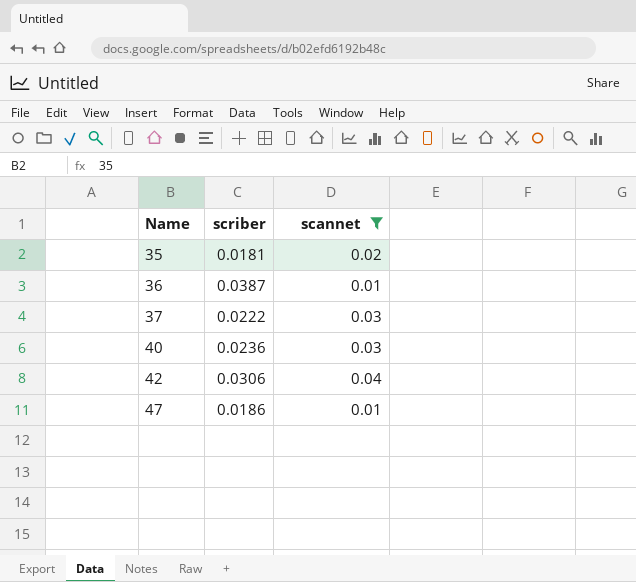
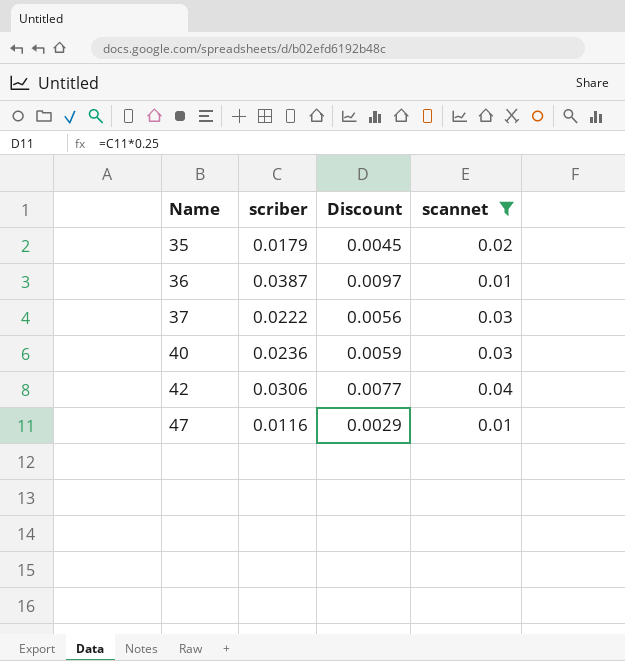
column Discount | formula: none -> [scriber] * 0.25
35 | scriber: 0.0181 -> 0.0179
47 | scriber: 0.0186 -> 0.0116

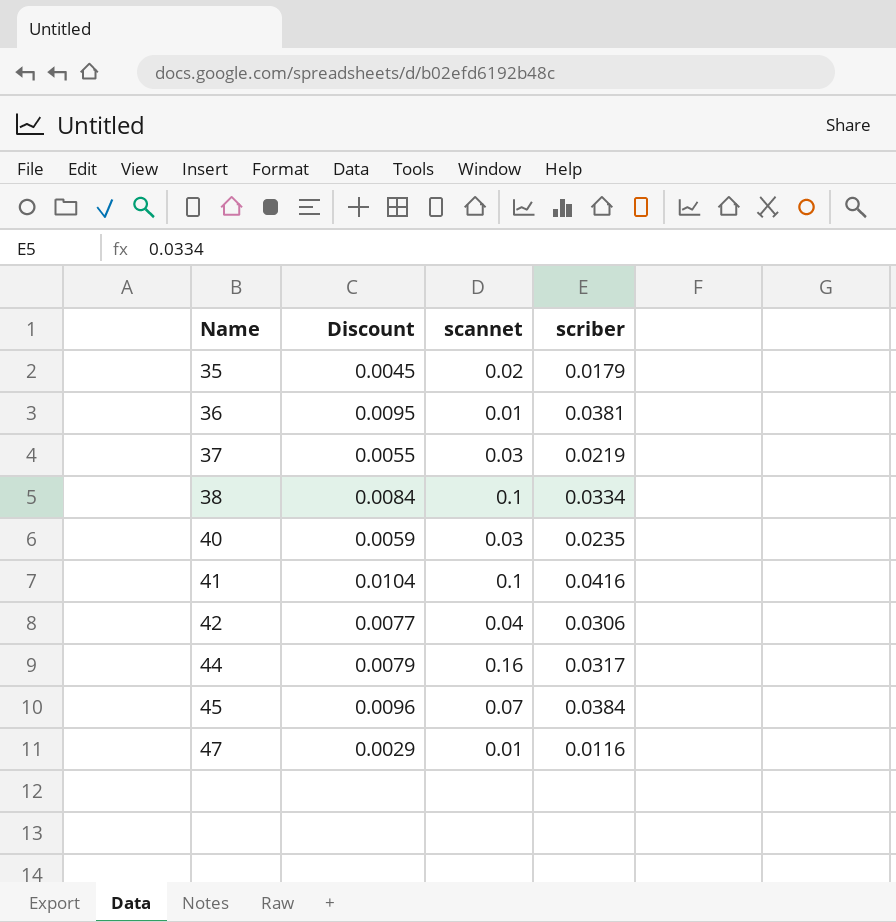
filter: scannet <= 0.04 -> none
column scriber | position: 2 -> 4
36 | Discount: 0.0097 -> 0.0095
36 | scriber: 0.0387 -> 0.0381
37 | Discount: 0.0056 -> 0.0055
37 | scriber: 0.0222 -> 0.0219
40 | scriber: 0.0236 -> 0.0235

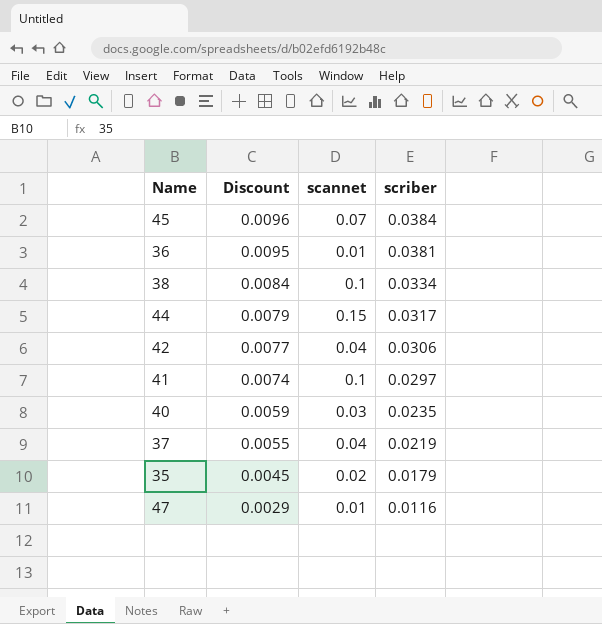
row order: Name ascending -> Discount descending
44 | scannet: 0.16 -> 0.15
41 | Discount: 0.0104 -> 0.0074
41 | scriber: 0.0416 -> 0.0297
37 | scannet: 0.03 -> 0.04

